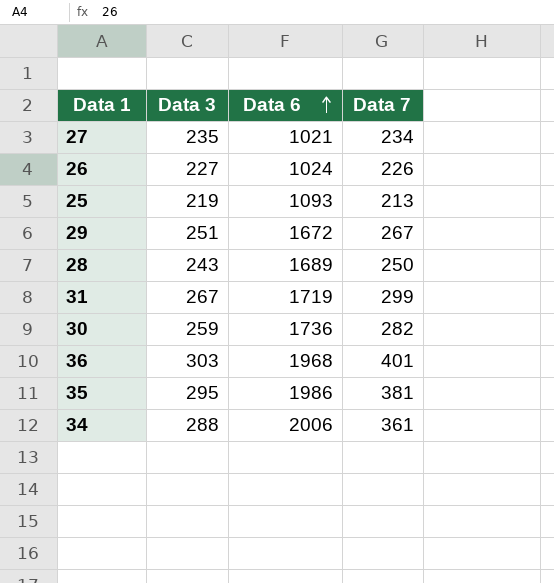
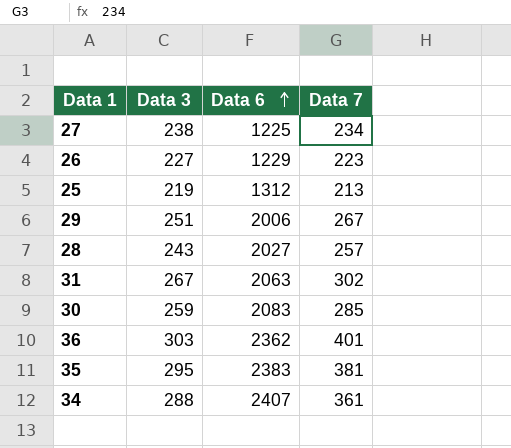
27 | Data 3: 235 -> 238
27 | Data 6: 1021 -> 1225
26 | Data 6: 1024 -> 1229
26 | Data 7: 226 -> 223
25 | Data 6: 1093 -> 1312
29 | Data 6: 1672 -> 2006
28 | Data 6: 1689 -> 2027
28 | Data 7: 250 -> 257
31 | Data 6: 1719 -> 2063
31 | Data 7: 299 -> 302
30 | Data 6: 1736 -> 2083
30 | Data 7: 282 -> 285
36 | Data 6: 1968 -> 2362
35 | Data 6: 1986 -> 2383
34 | Data 6: 2006 -> 2407

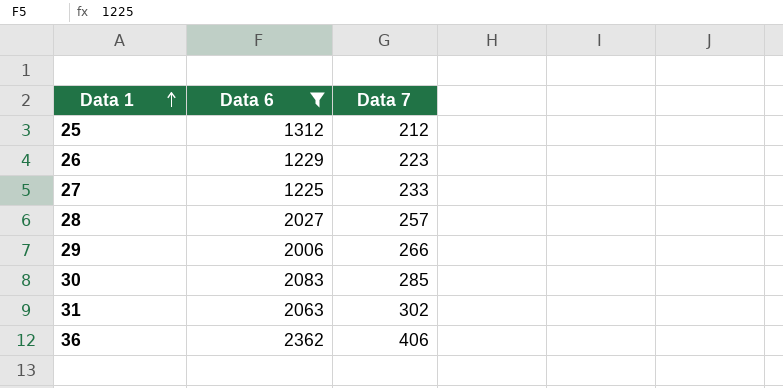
filter: none -> Data 6 <= 2362
row order: Data 6 ascending -> Data 1 ascending
column Data 3 | position: 2 -> none
25 | Data 7: 213 -> 212
27 | Data 7: 234 -> 233
29 | Data 7: 267 -> 266
36 | Data 7: 401 -> 406

